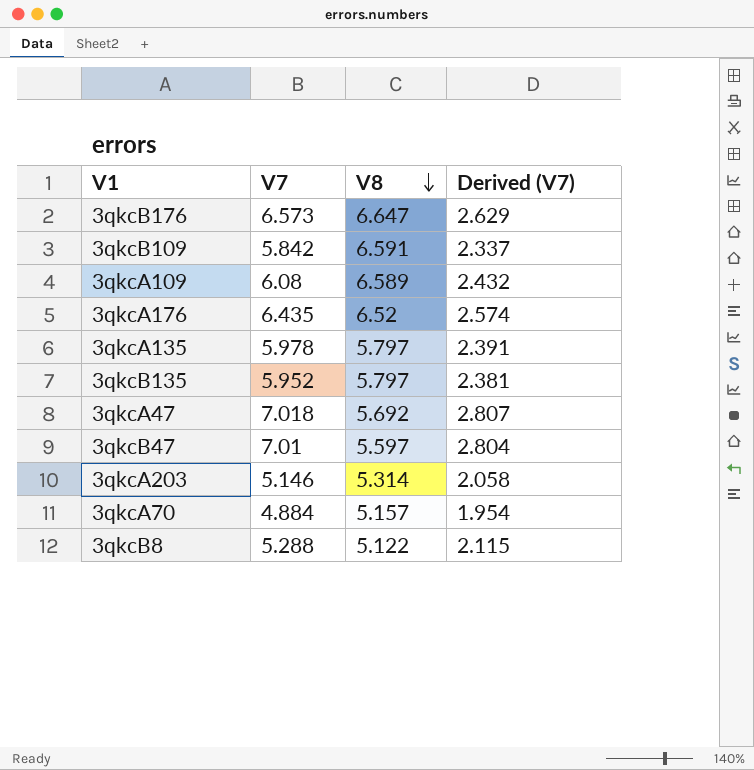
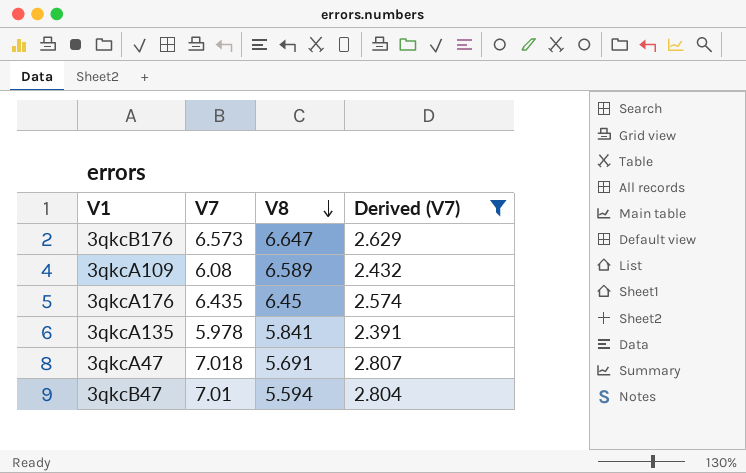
filter: none -> Derived (V7) >= 2.391
3qkcA176 | V8: 6.52 -> 6.45
3qkcA135 | V8: 5.797 -> 5.841
3qkcA47 | V8: 5.692 -> 5.691
3qkcB47 | V8: 5.597 -> 5.594

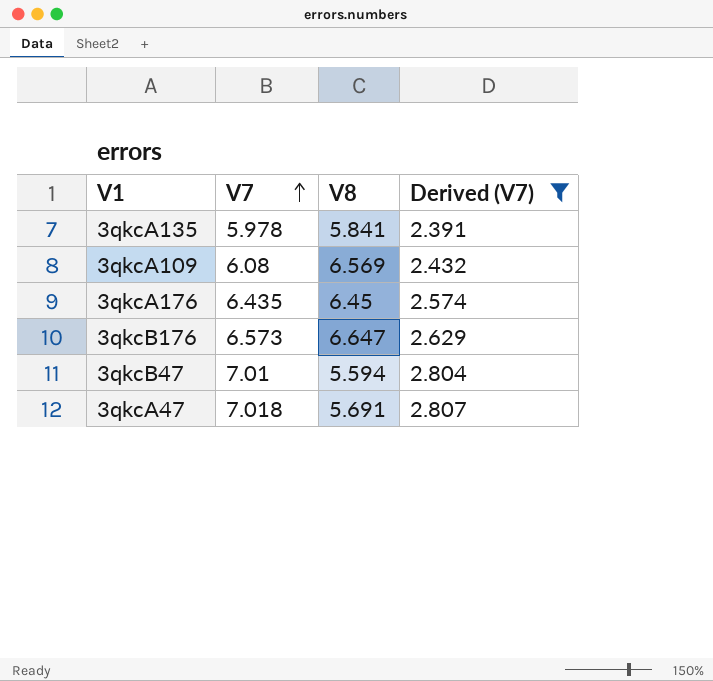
row order: V8 descending -> V7 ascending
3qkcA109 | V8: 6.589 -> 6.569

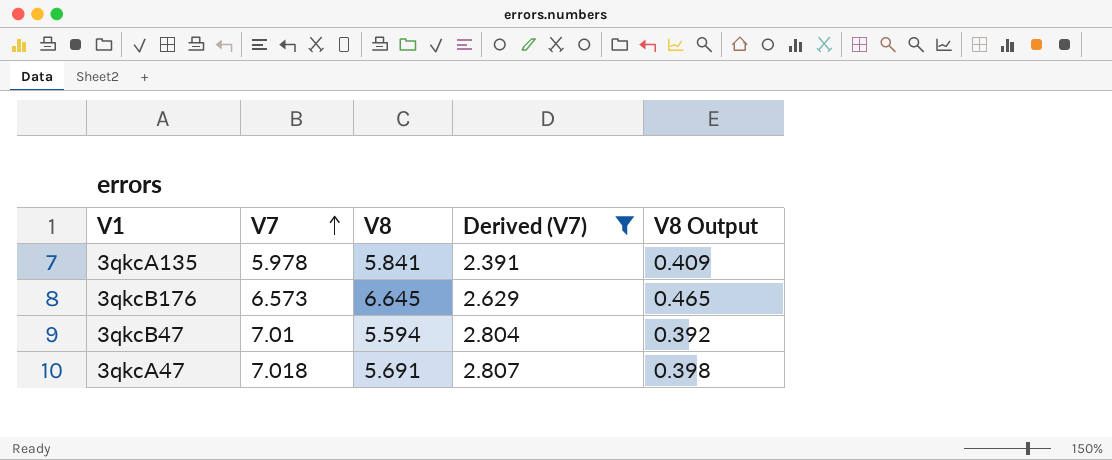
column V8 Output | formula: none -> [V8] * 0.07
row 3qkcA109: 6.08 | 6.569 | 2.432 -> none
row 3qkcA176: 6.435 | 6.45 | 2.574 -> none
3qkcB176 | V8: 6.647 -> 6.645

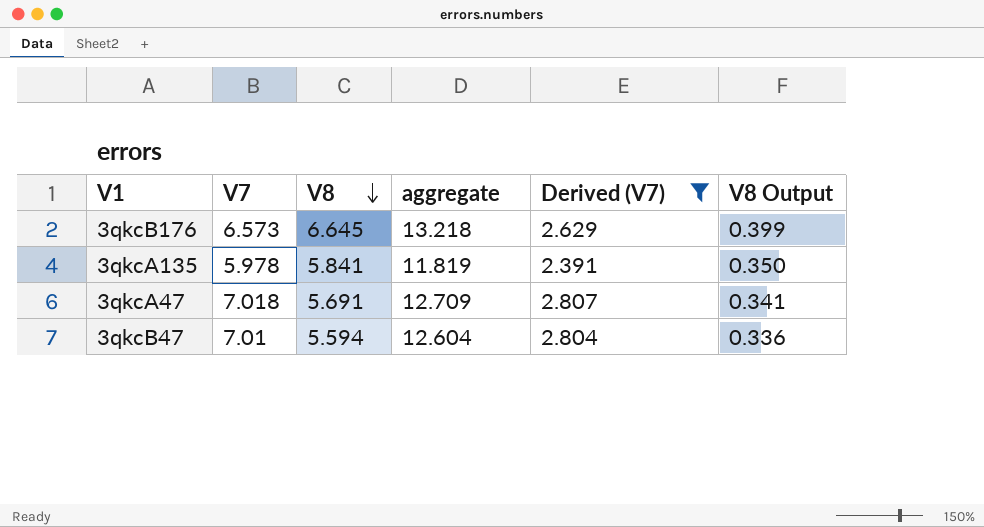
row order: V7 ascending -> V8 descending
column aggregate | formula: none -> [V7] + [V8]
column V8 Output | formula: [V8] * 0.07 -> [V8] * 0.06

